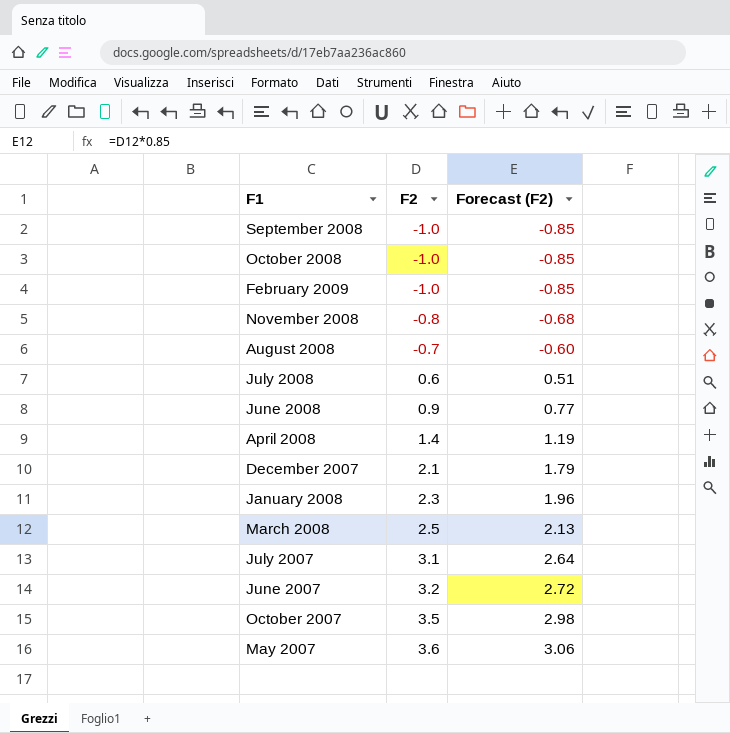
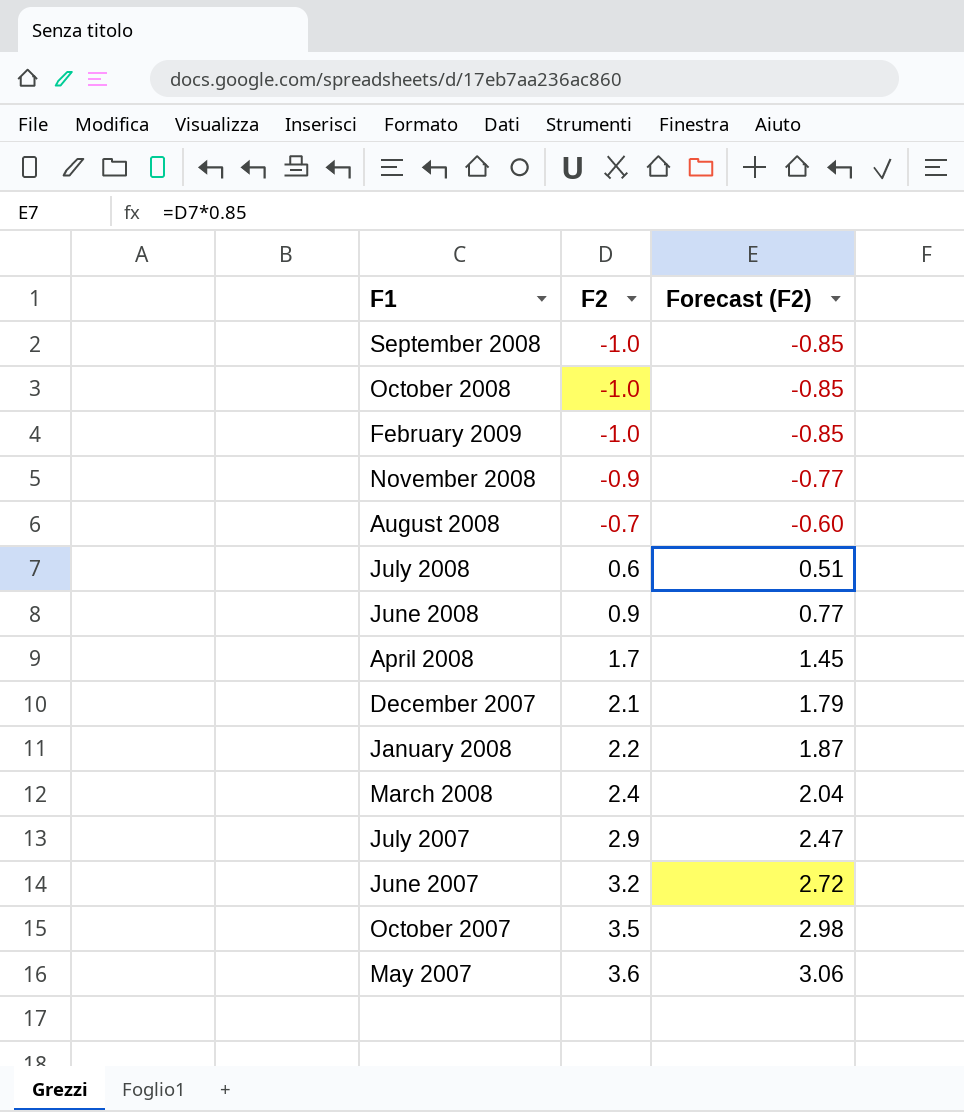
November 2008 | F2: -0.8 -> -0.9
November 2008 | Forecast (F2): -0.68 -> -0.77
April 2008 | F2: 1.4 -> 1.7
April 2008 | Forecast (F2): 1.19 -> 1.45
January 2008 | F2: 2.3 -> 2.2
January 2008 | Forecast (F2): 1.96 -> 1.87
March 2008 | F2: 2.5 -> 2.4
March 2008 | Forecast (F2): 2.13 -> 2.04
July 2007 | F2: 3.1 -> 2.9
July 2007 | Forecast (F2): 2.64 -> 2.47

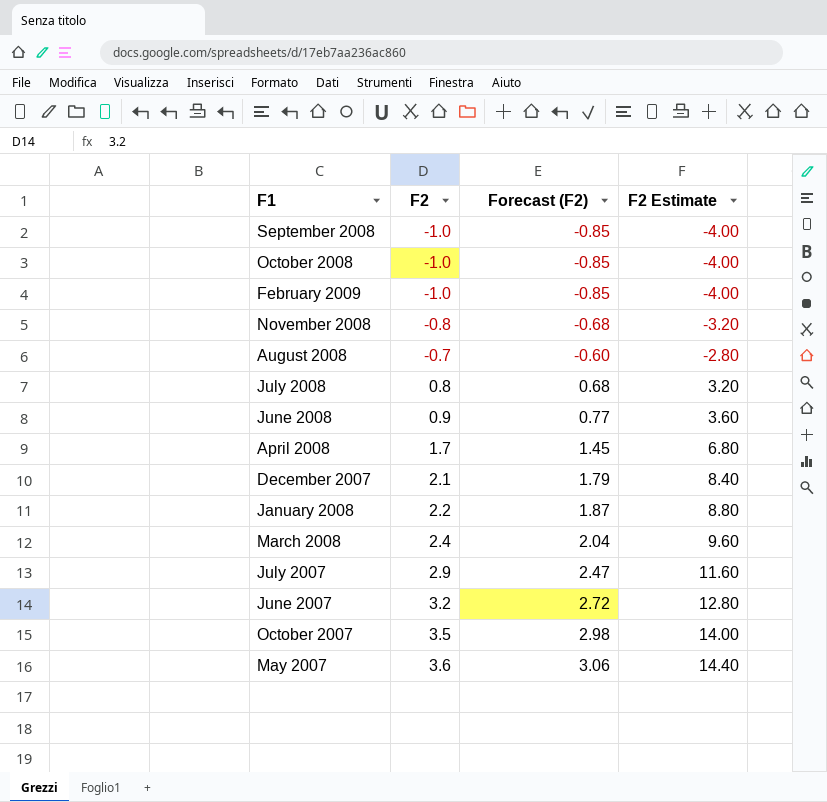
column F2 Estimate | formula: none -> [F2] * 4
November 2008 | F2: -0.9 -> -0.8
November 2008 | Forecast (F2): -0.77 -> -0.68
July 2008 | F2: 0.6 -> 0.8
July 2008 | Forecast (F2): 0.51 -> 0.68

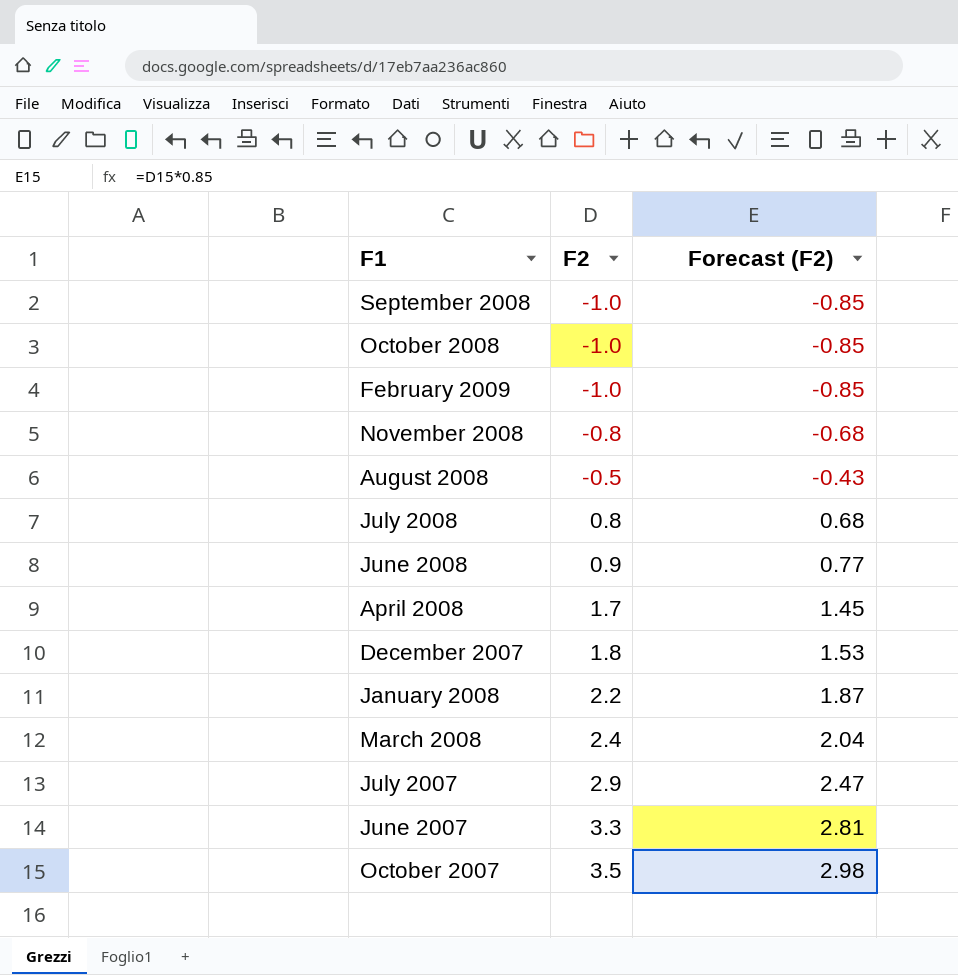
column F2 Estimate | formula: [F2] * 4 -> none
row May 2007: 3.6 | 3.06 | 14.40 -> none
August 2008 | F2: -0.7 -> -0.5
August 2008 | Forecast (F2): -0.60 -> -0.43
December 2007 | F2: 2.1 -> 1.8
December 2007 | Forecast (F2): 1.79 -> 1.53
June 2007 | F2: 3.2 -> 3.3
June 2007 | Forecast (F2): 2.72 -> 2.81

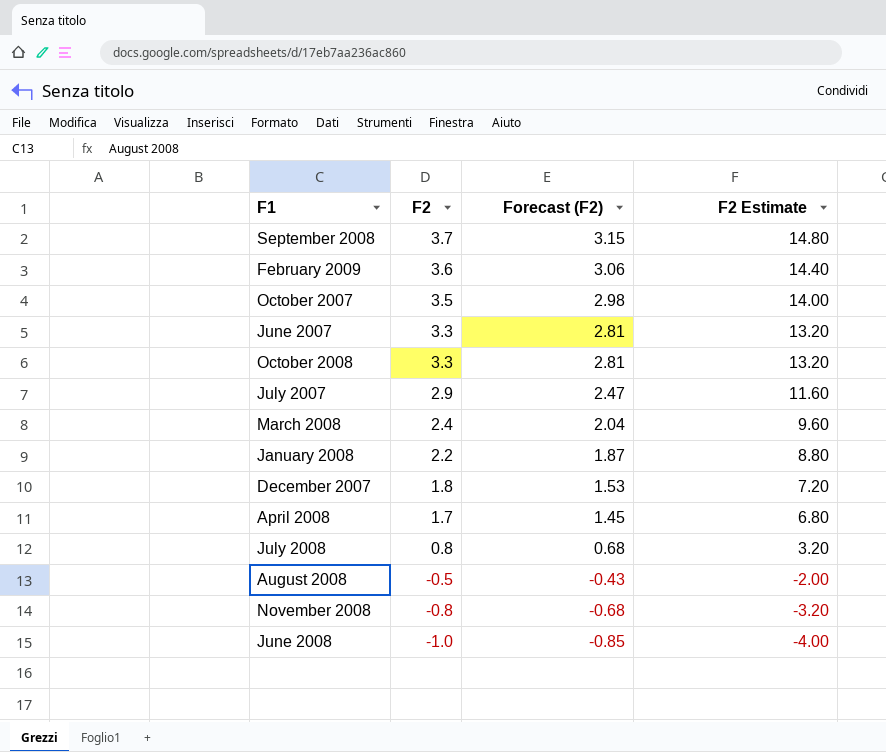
row order: F2 ascending -> F2 descending
column F2 Estimate | formula: none -> [F2] * 4
September 2008 | F2: -1.0 -> 3.7
September 2008 | Forecast (F2): -0.85 -> 3.15
February 2009 | F2: -1.0 -> 3.6
February 2009 | Forecast (F2): -0.85 -> 3.06
October 2008 | F2: -1.0 -> 3.3
October 2008 | Forecast (F2): -0.85 -> 2.81
June 2008 | F2: 0.9 -> -1.0
June 2008 | Forecast (F2): 0.77 -> -0.85

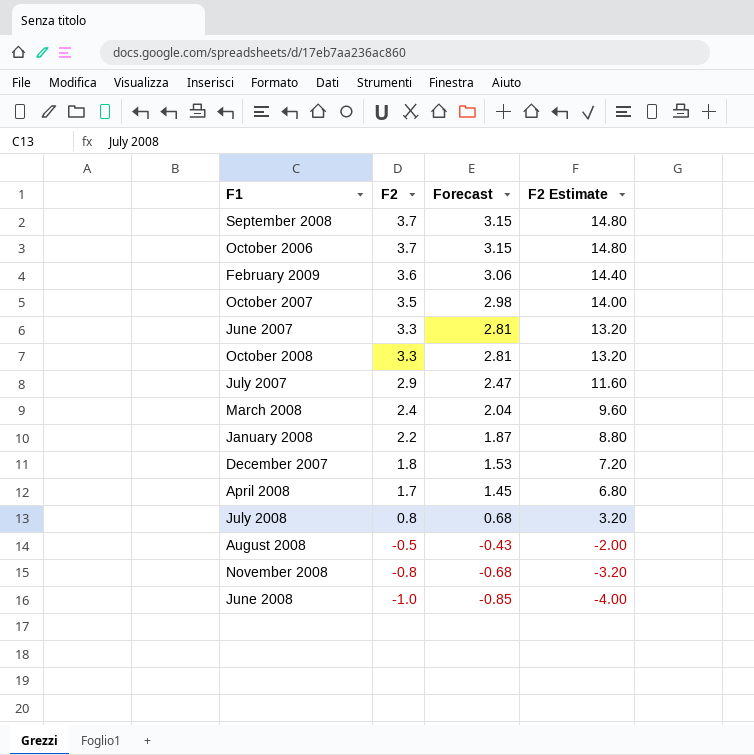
column name: Forecast (F2) -> Forecast
row October 2006: none -> 3.7 | 3.15 | 14.80

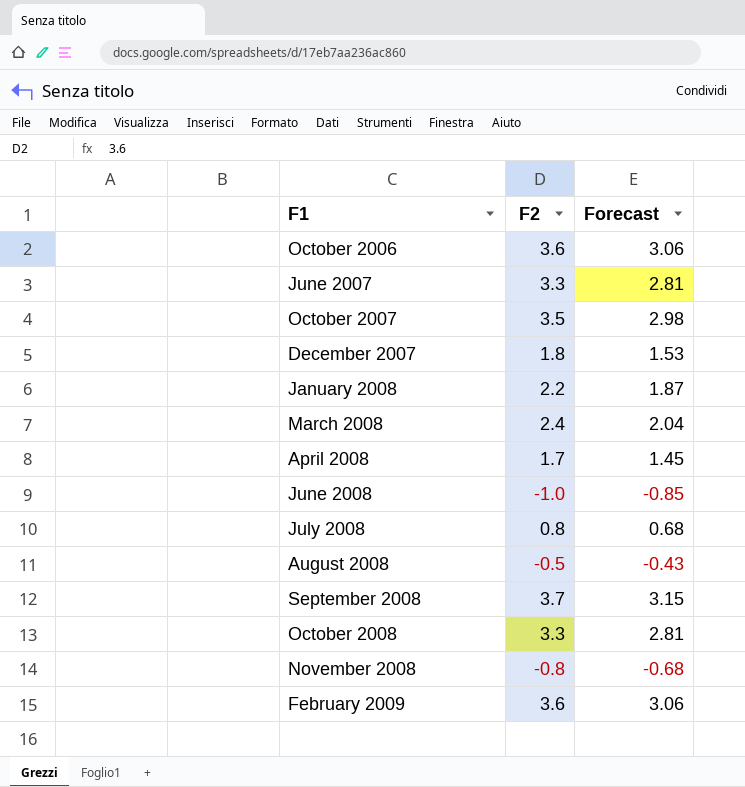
row order: F2 descending -> F1 ascending
column F2 Estimate | formula: [F2] * 4 -> none
row July 2007: 2.9 | 2.47 | 11.60 -> none
October 2006 | F2: 3.7 -> 3.6
October 2006 | Forecast: 3.15 -> 3.06

